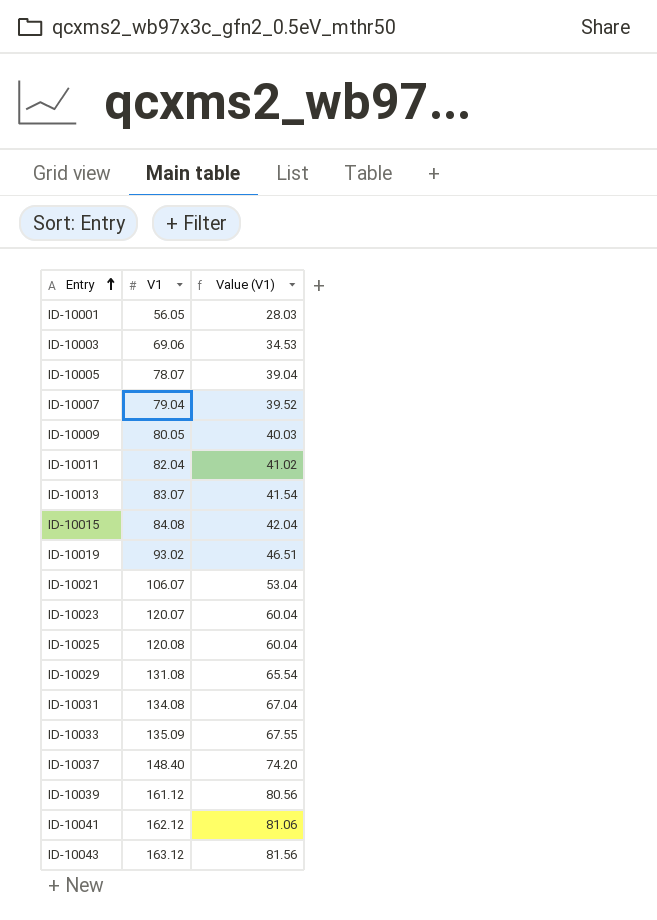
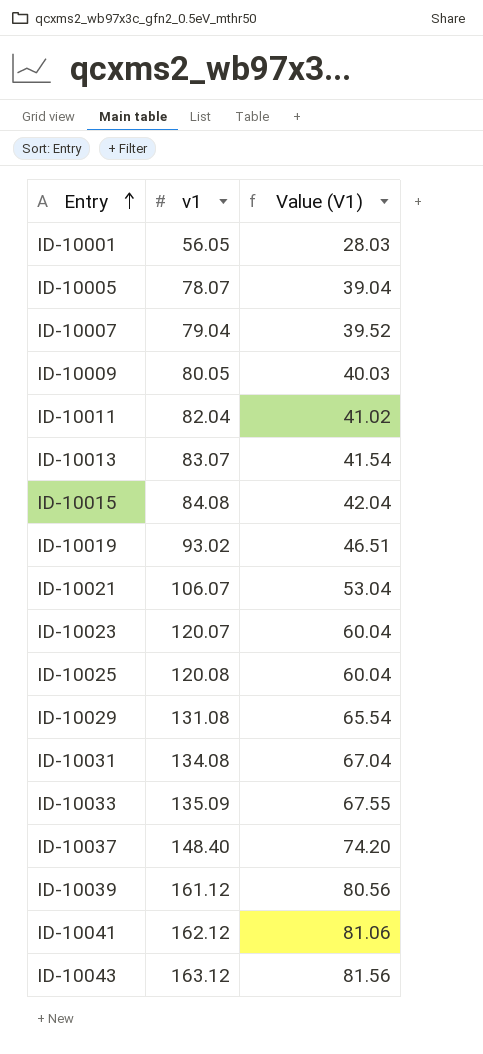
column name: V1 -> v1
row ID-10003: 69.06 | 34.53 -> none

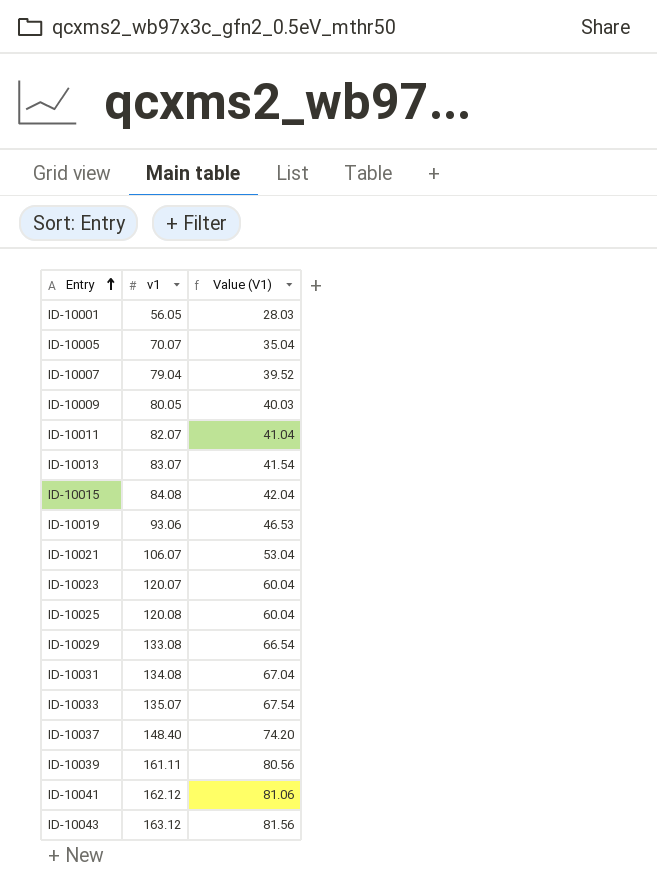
ID-10005 | v1: 78.07 -> 70.07
ID-10005 | Value (V1): 39.04 -> 35.04
ID-10011 | v1: 82.04 -> 82.07
ID-10011 | Value (V1): 41.02 -> 41.04
ID-10019 | v1: 93.02 -> 93.06
ID-10019 | Value (V1): 46.51 -> 46.53
ID-10029 | v1: 131.08 -> 133.08
ID-10029 | Value (V1): 65.54 -> 66.54
ID-10033 | v1: 135.09 -> 135.07
ID-10033 | Value (V1): 67.55 -> 67.54
ID-10039 | v1: 161.12 -> 161.11

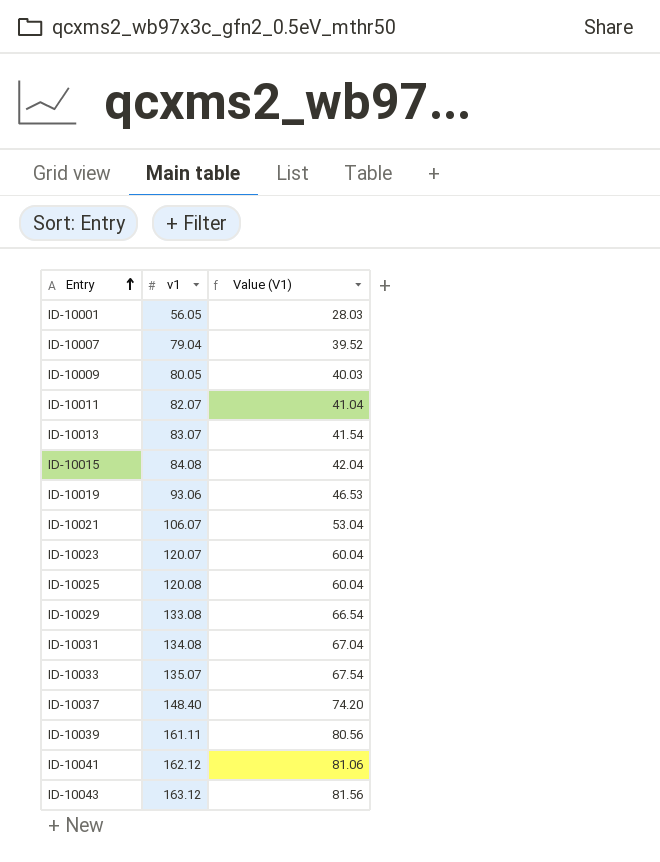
row ID-10005: 70.07 | 35.04 -> none

